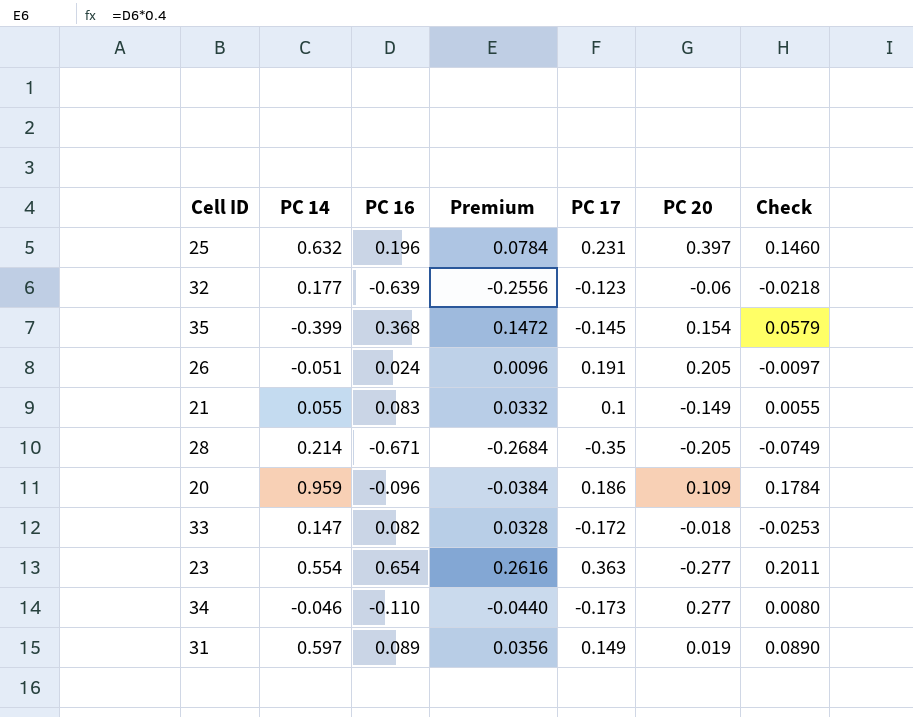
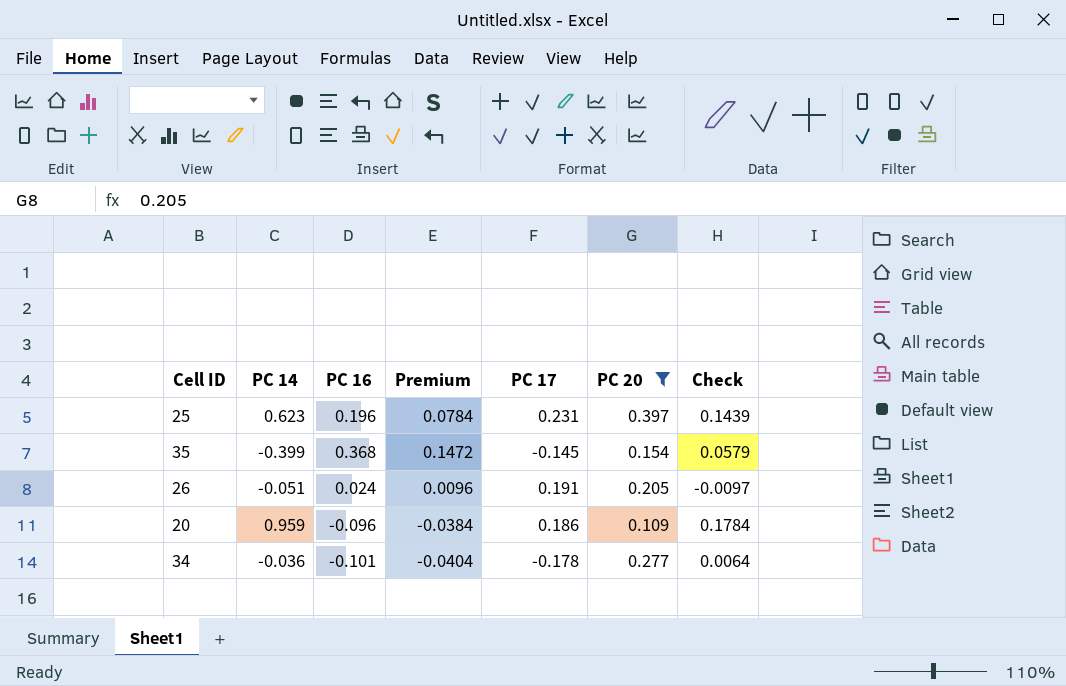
filter: none -> PC 20 >= 0.109
25 | PC 14: 0.632 -> 0.623
25 | Check: 0.1460 -> 0.1439
34 | PC 14: -0.046 -> -0.036
34 | PC 16: -0.110 -> -0.101
34 | Premium: -0.0440 -> -0.0404
34 | PC 17: -0.173 -> -0.178
34 | Check: 0.0080 -> 0.0064

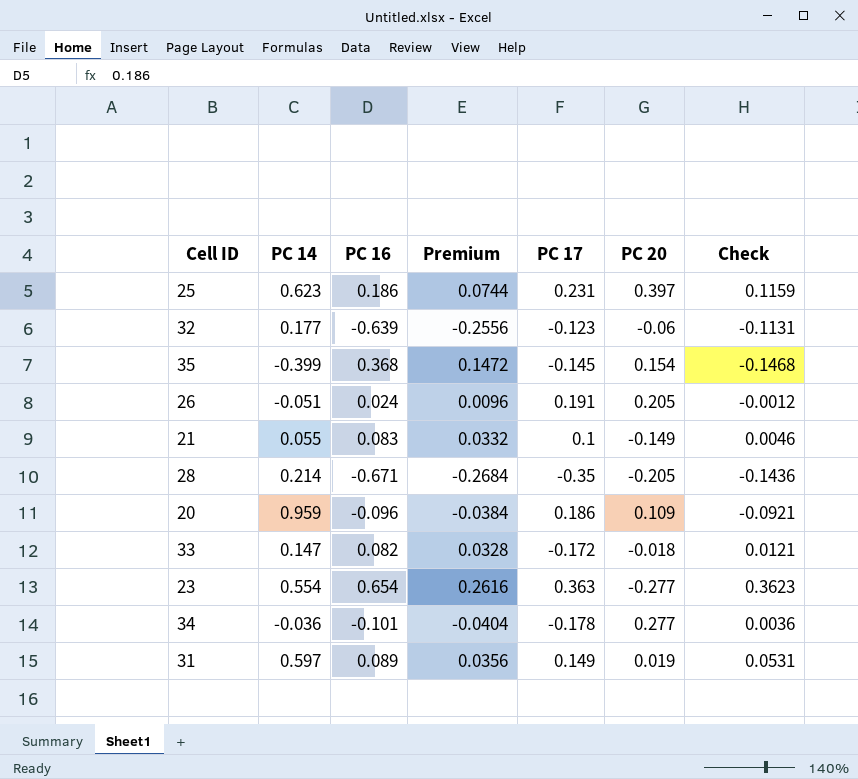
filter: PC 20 >= 0.109 -> none
column Check | formula: [PC 14] * [PC 17] -> [PC 14] * [PC 16]
25 | PC 16: 0.196 -> 0.186
25 | Premium: 0.0784 -> 0.0744

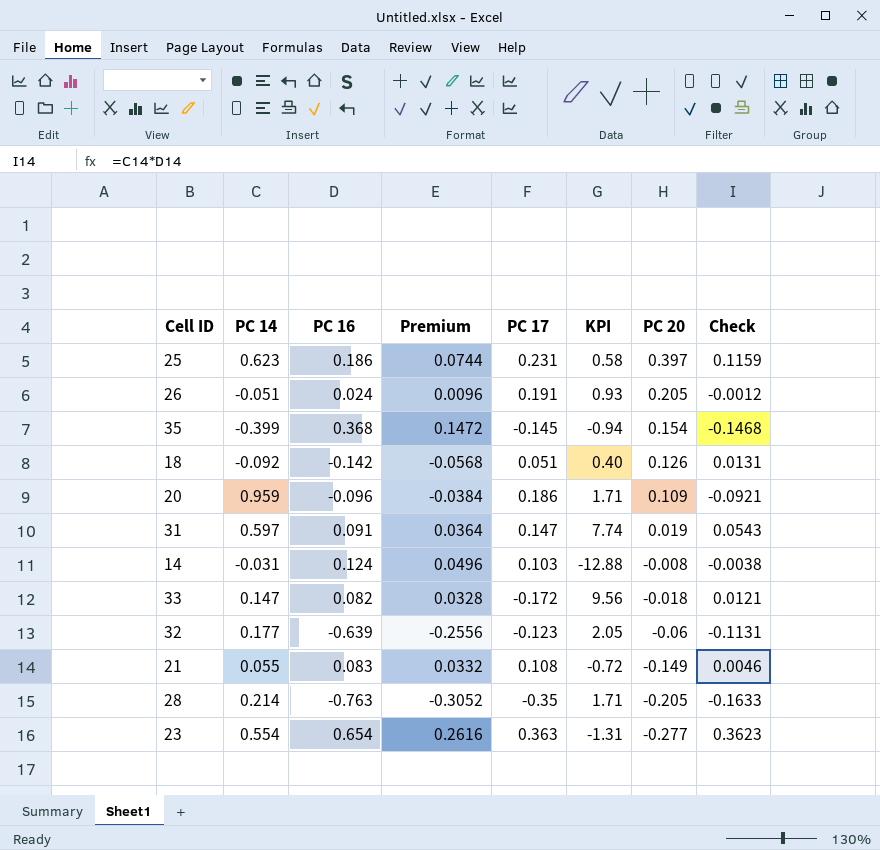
row order: none -> PC 20 descending
column KPI | formula: none -> [PC 17] / [PC 20]
row 34: -0.036 | -0.101 | -0.0404 | -0.178 | 0.277 | 0.0036 -> none
row 18: none -> -0.092 | -0.142 | -0.0568 | 0.051 | 0.40 | 0.126 | 0.0131
31 | PC 16: 0.089 -> 0.091
31 | Premium: 0.0356 -> 0.0364
31 | PC 17: 0.149 -> 0.147
31 | Check: 0.0531 -> 0.0543
row 14: none -> -0.031 | 0.124 | 0.0496 | 0.103 | -12.88 | -0.008 | -0.0038
21 | PC 17: 0.1 -> 0.108
28 | PC 16: -0.671 -> -0.763
28 | Premium: -0.2684 -> -0.3052
28 | Check: -0.1436 -> -0.1633

